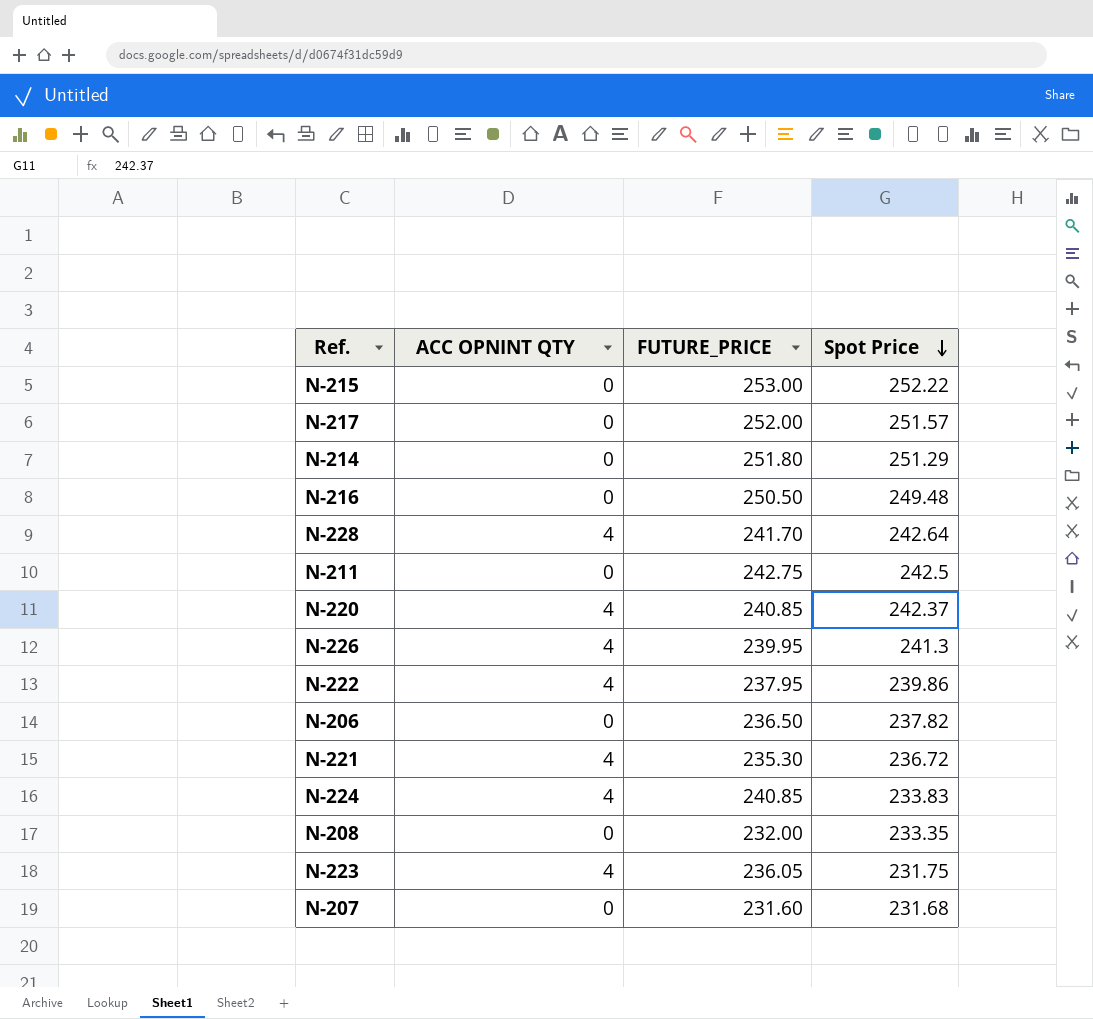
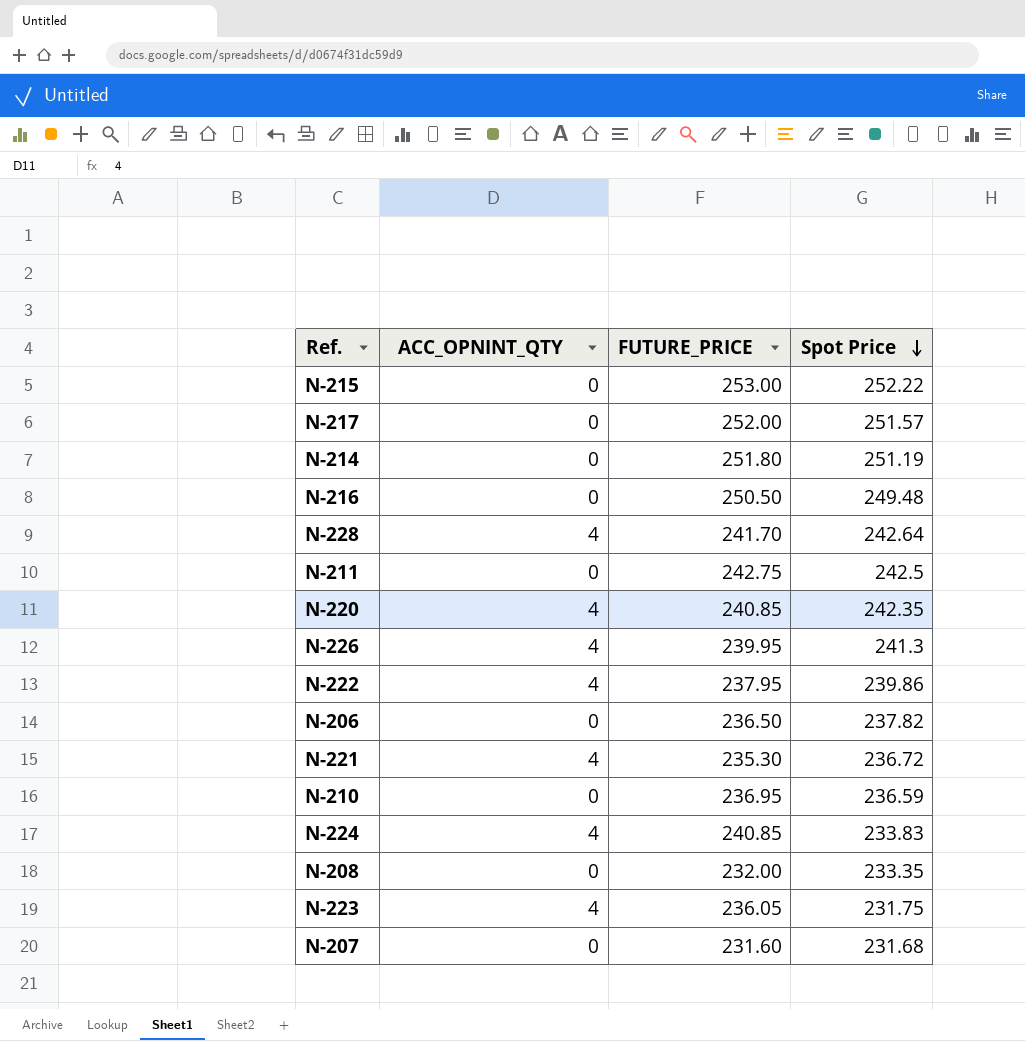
column name: ACC OPNINT QTY -> ACC_OPNINT_QTY
N-214 | Spot Price: 251.29 -> 251.19
N-220 | Spot Price: 242.37 -> 242.35
row N-210: none -> 0 | 236.95 | 236.59

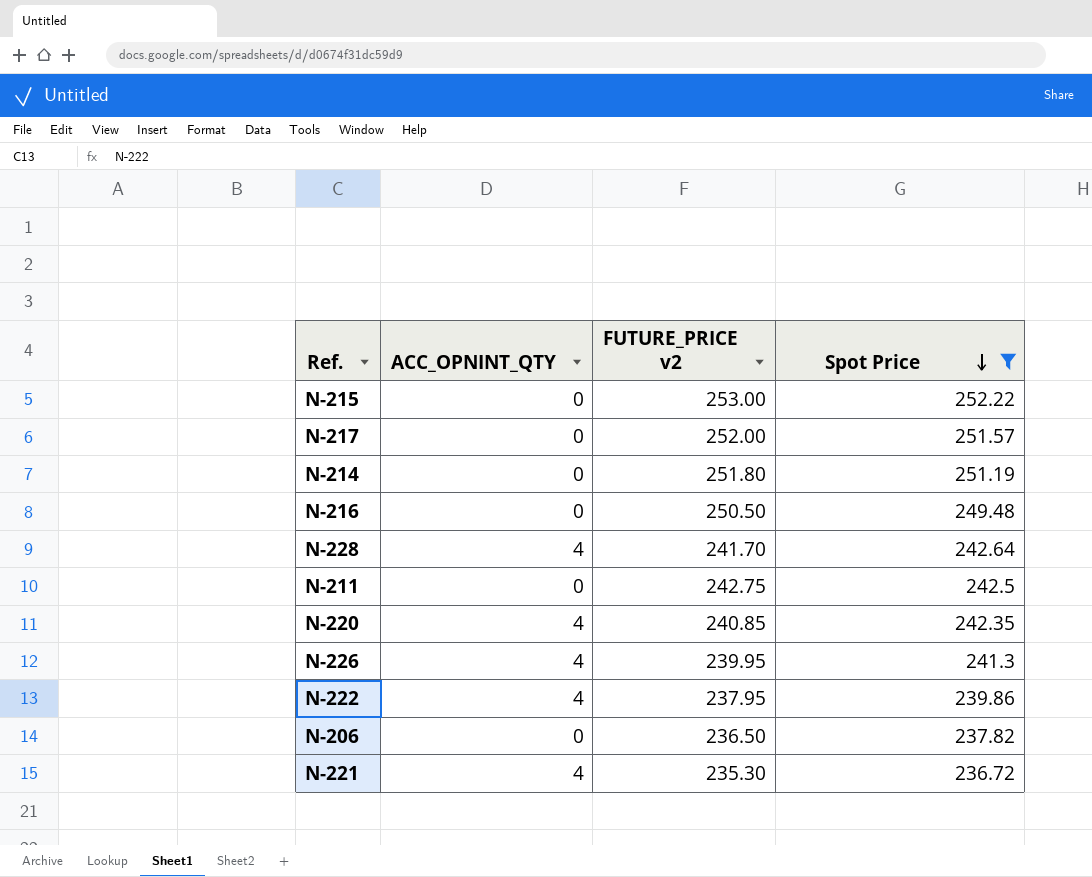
filter: none -> Spot Price >= 236.72
column name: FUTURE_PRICE -> FUTURE_PRICE v2

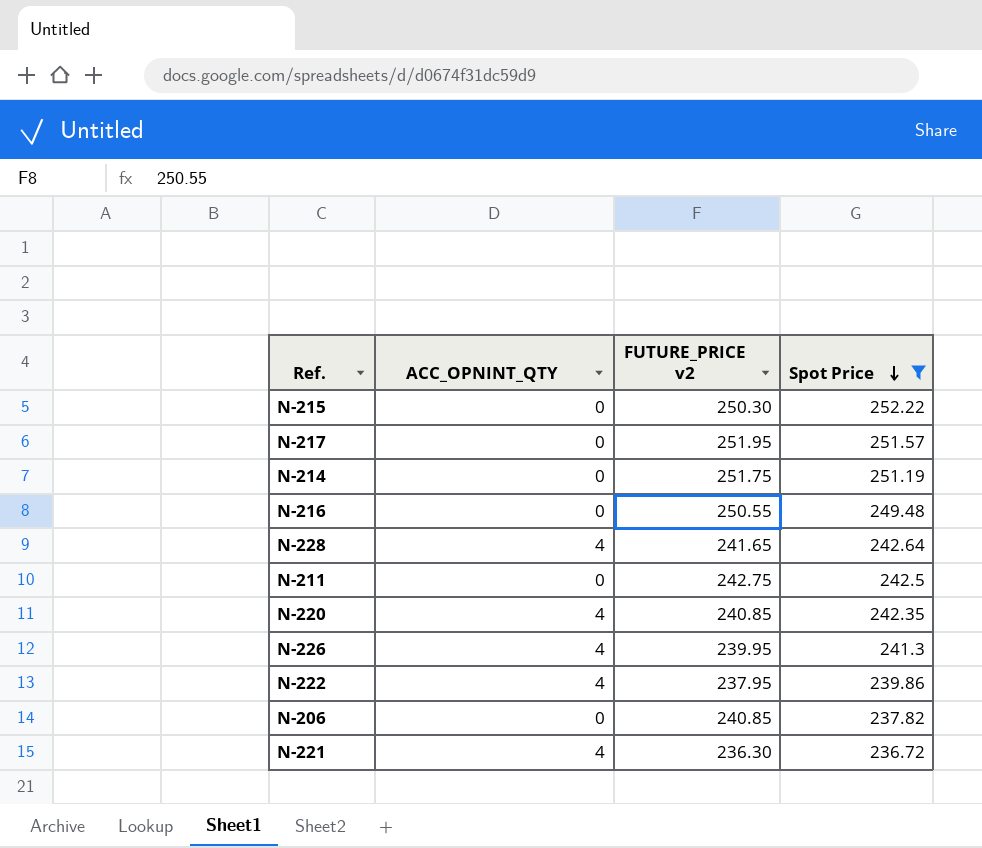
N-215 | FUTURE_PRICE v2: 253.00 -> 250.30
N-217 | FUTURE_PRICE v2: 252.00 -> 251.95
N-214 | FUTURE_PRICE v2: 251.80 -> 251.75
N-216 | FUTURE_PRICE v2: 250.50 -> 250.55
N-228 | FUTURE_PRICE v2: 241.70 -> 241.65
N-206 | FUTURE_PRICE v2: 236.50 -> 240.85
N-221 | FUTURE_PRICE v2: 235.30 -> 236.30

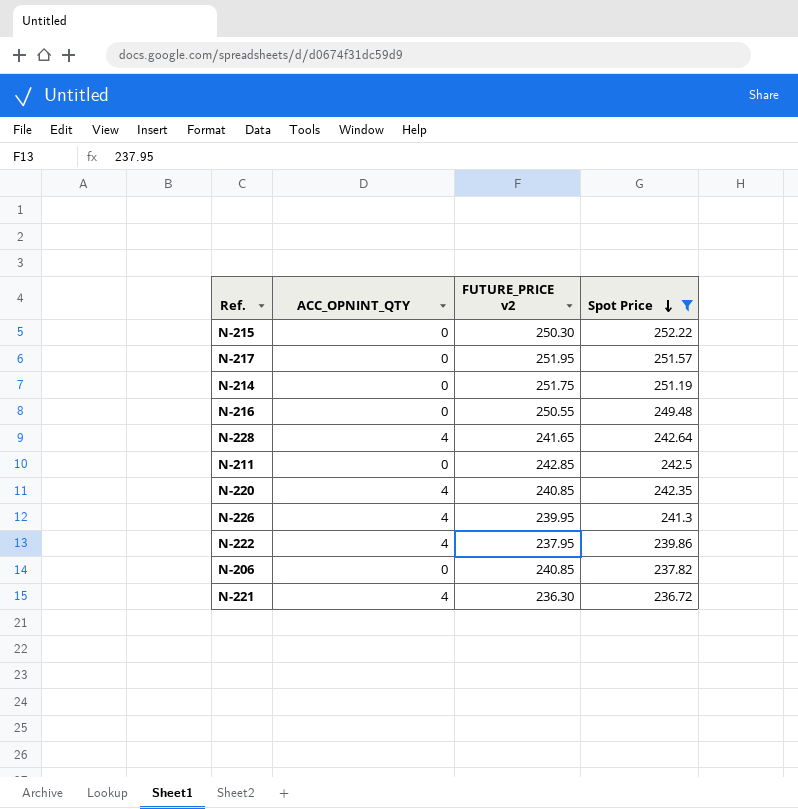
N-211 | FUTURE_PRICE v2: 242.75 -> 242.85

